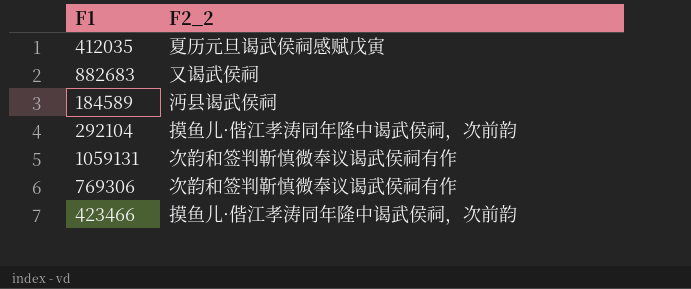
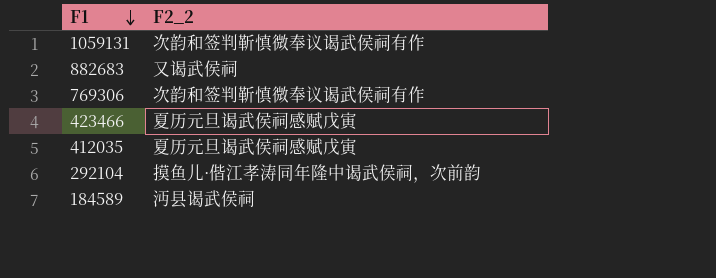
row order: none -> F1 descending
423466 | F2_2: 摸鱼儿·偕江孝涛同年隆中谒武侯祠，次前韵 -> 夏历元旦谒武侯祠感赋戊寅

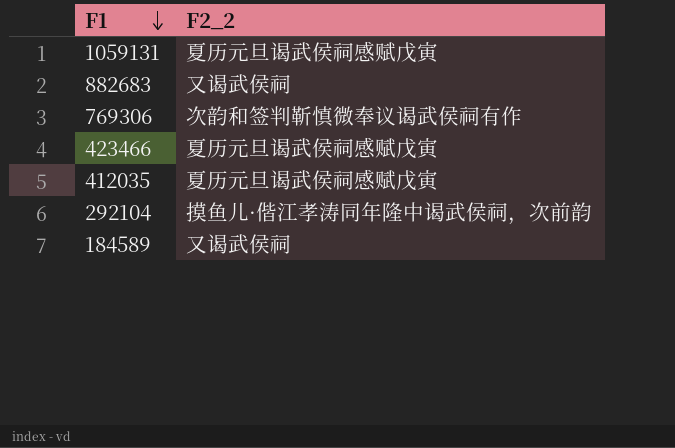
1059131 | F2_2: 次韵和签判靳慎微奉议谒武侯祠有作 -> 夏历元旦谒武侯祠感赋戊寅
184589 | F2_2: 沔县谒武侯祠 -> 又谒武侯祠

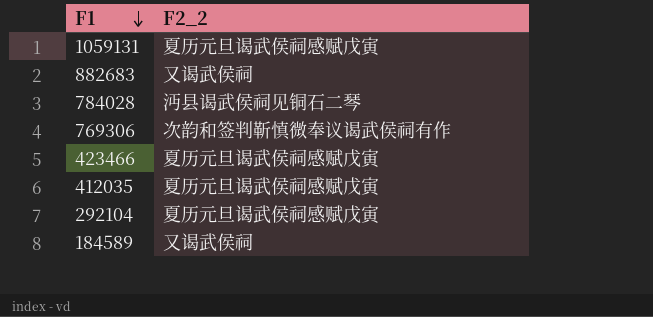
row 784028: none -> 沔县谒武侯祠见铜石二琴
292104 | F2_2: 摸鱼儿·偕江孝涛同年隆中谒武侯祠，次前韵 -> 夏历元旦谒武侯祠感赋戊寅

